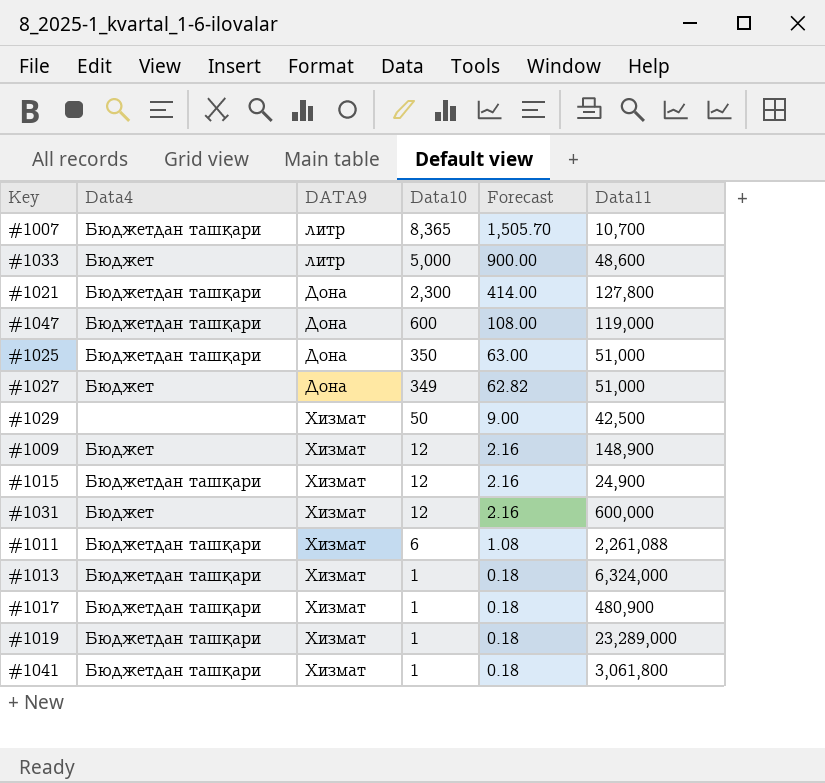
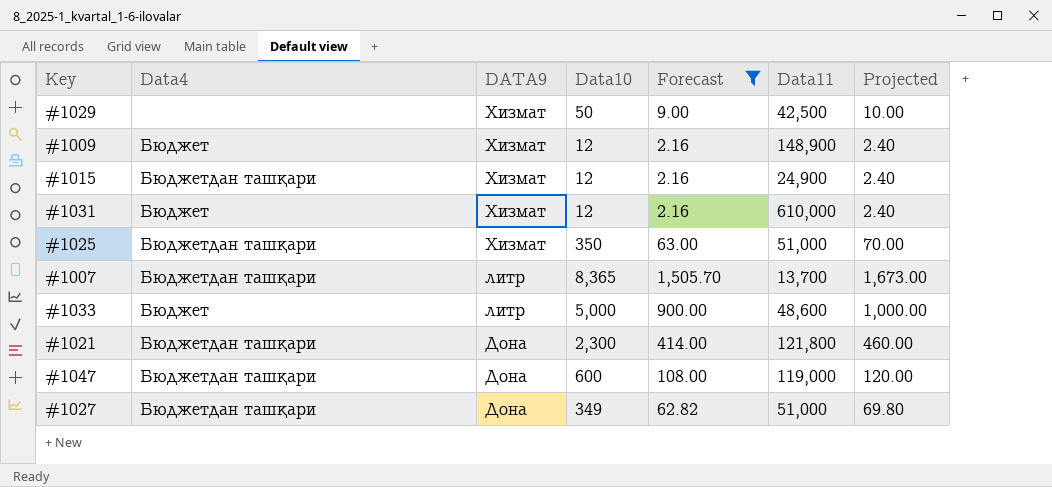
filter: none -> Forecast >= 2.16
row order: Data10 descending -> DATA9 descending
column Projected | formula: none -> [Data10] * 0.2
#1031 | Data11: 600,000 -> 610,000
#1025 | DATA9: Дона -> Хизмат
#1007 | Data11: 10,700 -> 13,700
#1021 | Data11: 127,800 -> 121,800
#1027 | Data4: Бюджет -> Бюджетдан ташқари

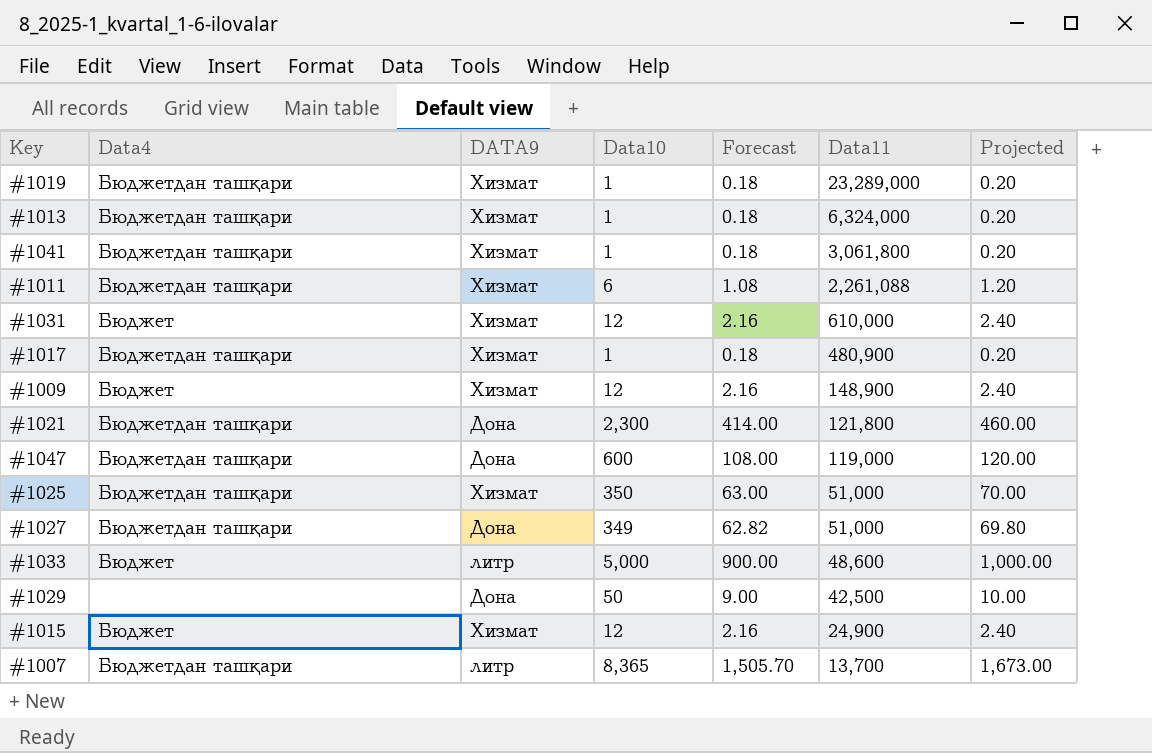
filter: Forecast >= 2.16 -> none
row order: DATA9 descending -> Data11 descending
#1029 | DATA9: Хизмат -> Дона
#1015 | Data4: Бюджетдан ташқари -> Бюджет

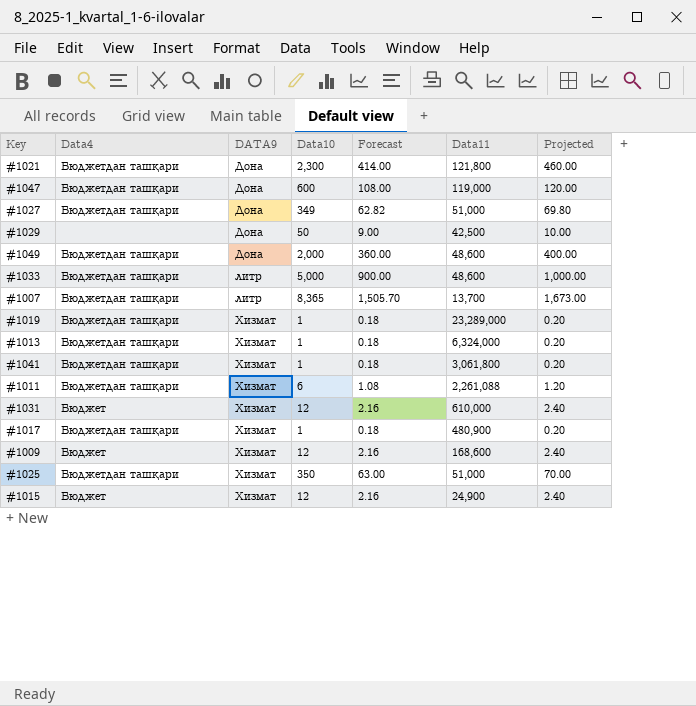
row order: Data11 descending -> DATA9 ascending
row #1049: none -> Бюджетдан ташқари | Дона | 2,000 | 360.00 | 48,600 | 400.00
#1033 | Data4: Бюджет -> Бюджетдан ташқари
#1009 | Data11: 148,900 -> 168,600

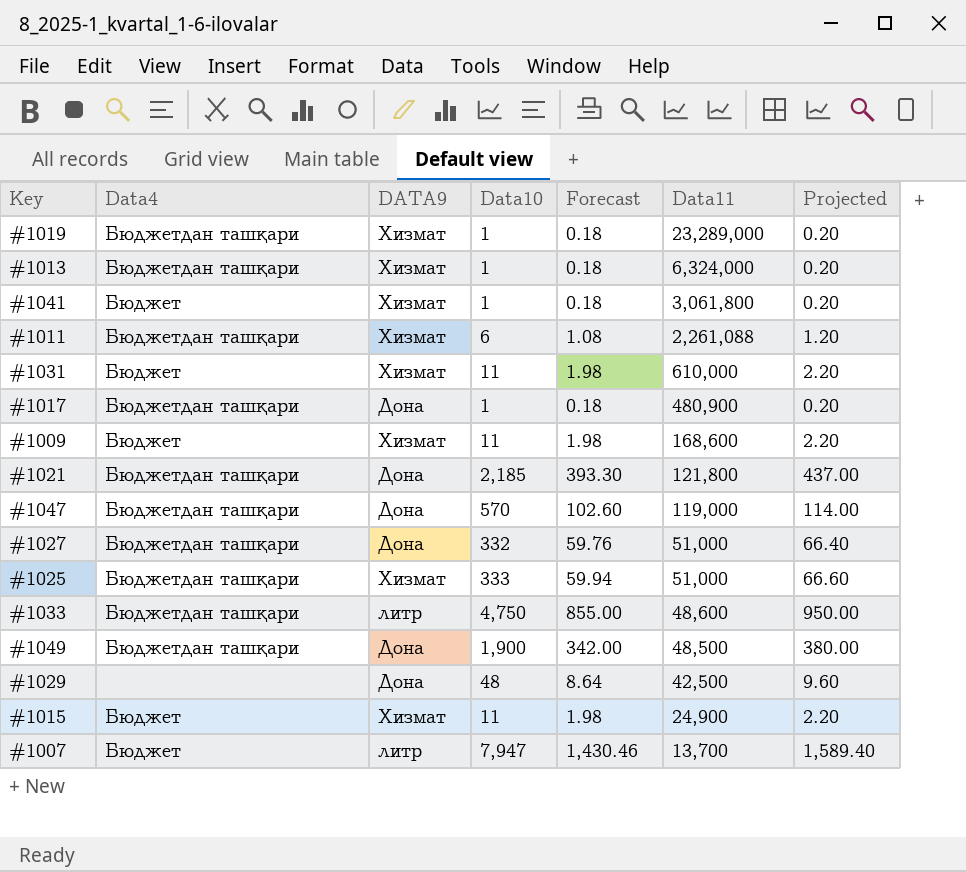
row order: DATA9 ascending -> Data11 descending
#1041 | Data4: Бюджетдан ташқари -> Бюджет
#1031 | Data10: 12 -> 11
#1031 | Forecast: 2.16 -> 1.98
#1031 | Projected: 2.40 -> 2.20
#1017 | DATA9: Хизмат -> Дона
#1009 | Data10: 12 -> 11
#1009 | Forecast: 2.16 -> 1.98
#1009 | Projected: 2.40 -> 2.20
#1021 | Data10: 2,300 -> 2,185
#1021 | Forecast: 414.00 -> 393.30
#1021 | Projected: 460.00 -> 437.00
#1047 | Data10: 600 -> 570
#1047 | Forecast: 108.00 -> 102.60
#1047 | Projected: 120.00 -> 114.00
#1027 | Data10: 349 -> 332
#1027 | Forecast: 62.82 -> 59.76
#1027 | Projected: 69.80 -> 66.40
#1025 | Data10: 350 -> 333
#1025 | Forecast: 63.00 -> 59.94
#1025 | Projected: 70.00 -> 66.60
#1033 | Data10: 5,000 -> 4,750
#1033 | Forecast: 900.00 -> 855.00
#1033 | Projected: 1,000.00 -> 950.00
#1049 | Data10: 2,000 -> 1,900
#1049 | Forecast: 360.00 -> 342.00
#1049 | Data11: 48,600 -> 48,500
#1049 | Projected: 400.00 -> 380.00
#1029 | Data10: 50 -> 48
#1029 | Forecast: 9.00 -> 8.64
#1029 | Projected: 10.00 -> 9.60
#1015 | Data10: 12 -> 11
#1015 | Forecast: 2.16 -> 1.98
#1015 | Projected: 2.40 -> 2.20
#1007 | Data4: Бюджетдан ташқари -> Бюджет
#1007 | Data10: 8,365 -> 7,947
#1007 | Forecast: 1,505.70 -> 1,430.46
#1007 | Projected: 1,673.00 -> 1,589.40

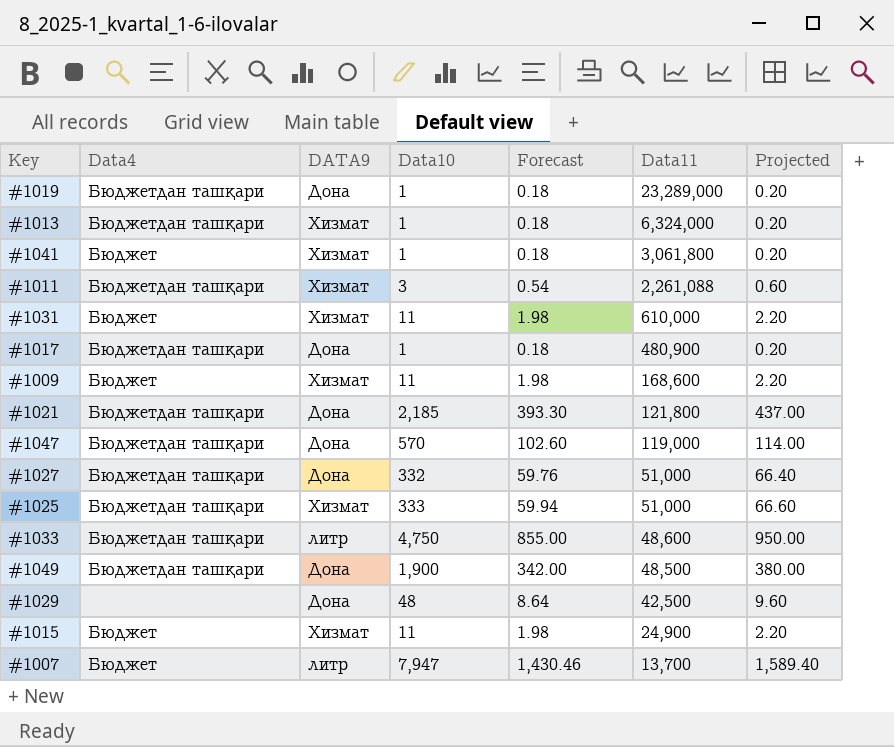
#1019 | DATA9: Хизмат -> Дона
#1011 | Data10: 6 -> 3
#1011 | Forecast: 1.08 -> 0.54
#1011 | Projected: 1.20 -> 0.60

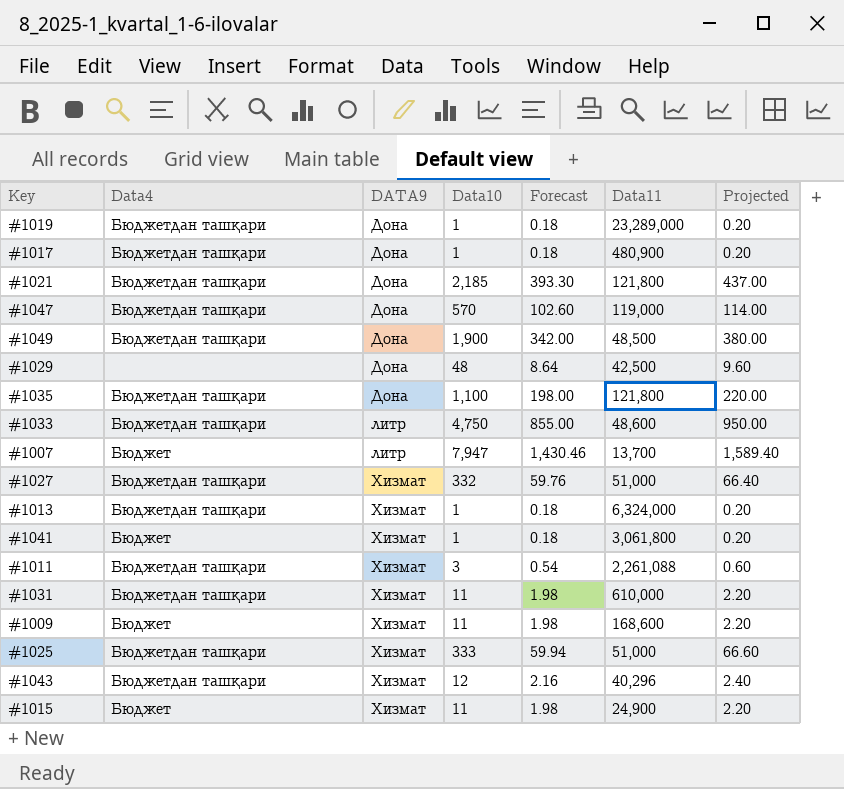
row order: Data11 descending -> DATA9 ascending
row #1035: none -> Бюджетдан ташқари | Дона | 1,100 | 198.00 | 121,800 | 220.00
#1027 | DATA9: Дона -> Хизмат
#1031 | Data4: Бюджет -> Бюджетдан ташқари
row #1043: none -> Бюджетдан ташқари | Хизмат | 12 | 2.16 | 40,296 | 2.40

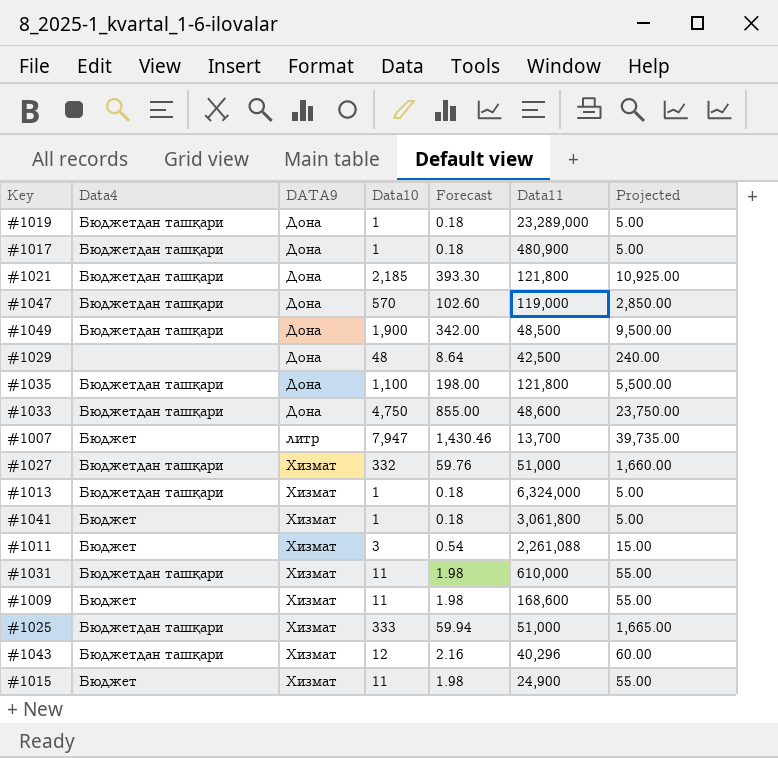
column Projected | formula: [Data10] * 0.2 -> [Data10] * 5
#1033 | DATA9: литр -> Дона
#1011 | Data4: Бюджетдан ташқари -> Бюджет

